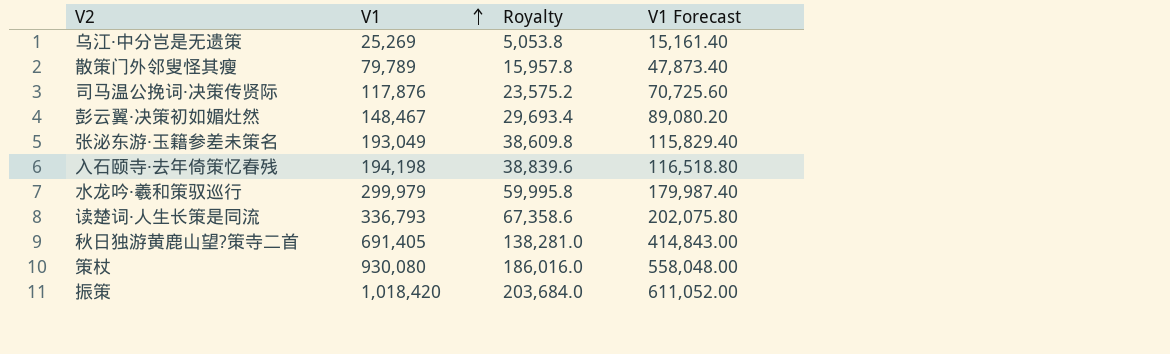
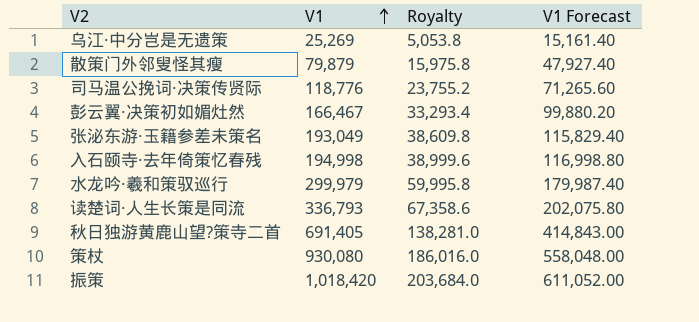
散策门外邻叟怪其瘦 | V1: 79,789 -> 79,879
散策门外邻叟怪其瘦 | Royalty: 15,957.8 -> 15,975.8
散策门外邻叟怪其瘦 | V1 Forecast: 47,873.40 -> 47,927.40
司马温公挽词·决策传贤际 | V1: 117,876 -> 118,776
司马温公挽词·决策传贤际 | Royalty: 23,575.2 -> 23,755.2
司马温公挽词·决策传贤际 | V1 Forecast: 70,725.60 -> 71,265.60
彭云翼·决策初如媚灶然 | V1: 148,467 -> 166,467
彭云翼·决策初如媚灶然 | Royalty: 29,693.4 -> 33,293.4
彭云翼·决策初如媚灶然 | V1 Forecast: 89,080.20 -> 99,880.20
入石颐寺·去年倚策忆春残 | V1: 194,198 -> 194,998
入石颐寺·去年倚策忆春残 | Royalty: 38,839.6 -> 38,999.6
入石颐寺·去年倚策忆春残 | V1 Forecast: 116,518.80 -> 116,998.80

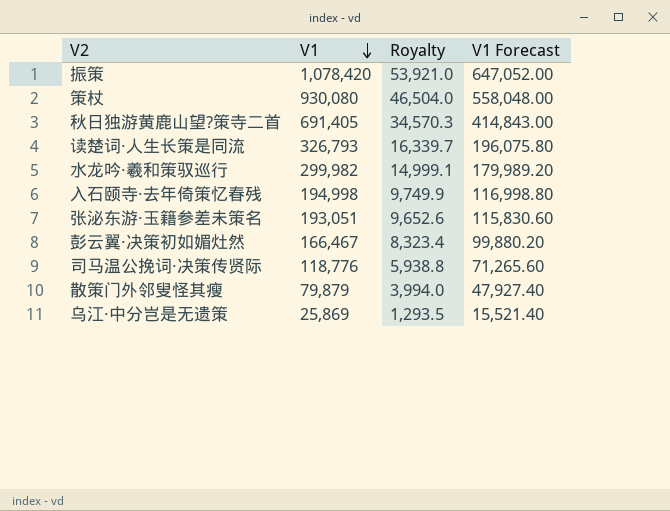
row order: V1 ascending -> V1 descending
column Royalty | formula: [V1] * 0.2 -> [V1] * 0.05
振策 | V1: 1,018,420 -> 1,078,420
振策 | V1 Forecast: 611,052.00 -> 647,052.00
读楚词·人生长策是同流 | V1: 336,793 -> 326,793
读楚词·人生长策是同流 | V1 Forecast: 202,075.80 -> 196,075.80
水龙吟·羲和策驭巡行 | V1: 299,979 -> 299,982
水龙吟·羲和策驭巡行 | V1 Forecast: 179,987.40 -> 179,989.20
张泌东游·玉籍参差未策名 | V1: 193,049 -> 193,051
张泌东游·玉籍参差未策名 | V1 Forecast: 115,829.40 -> 115,830.60
乌江·中分岂是无遗策 | V1: 25,269 -> 25,869
乌江·中分岂是无遗策 | V1 Forecast: 15,161.40 -> 15,521.40

